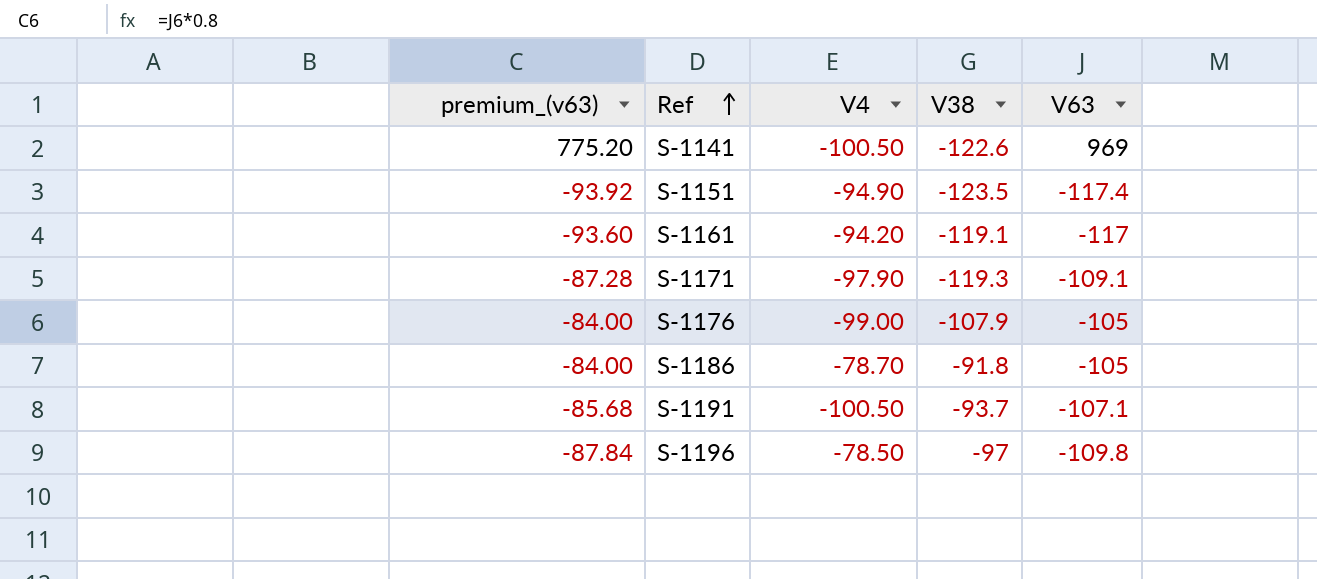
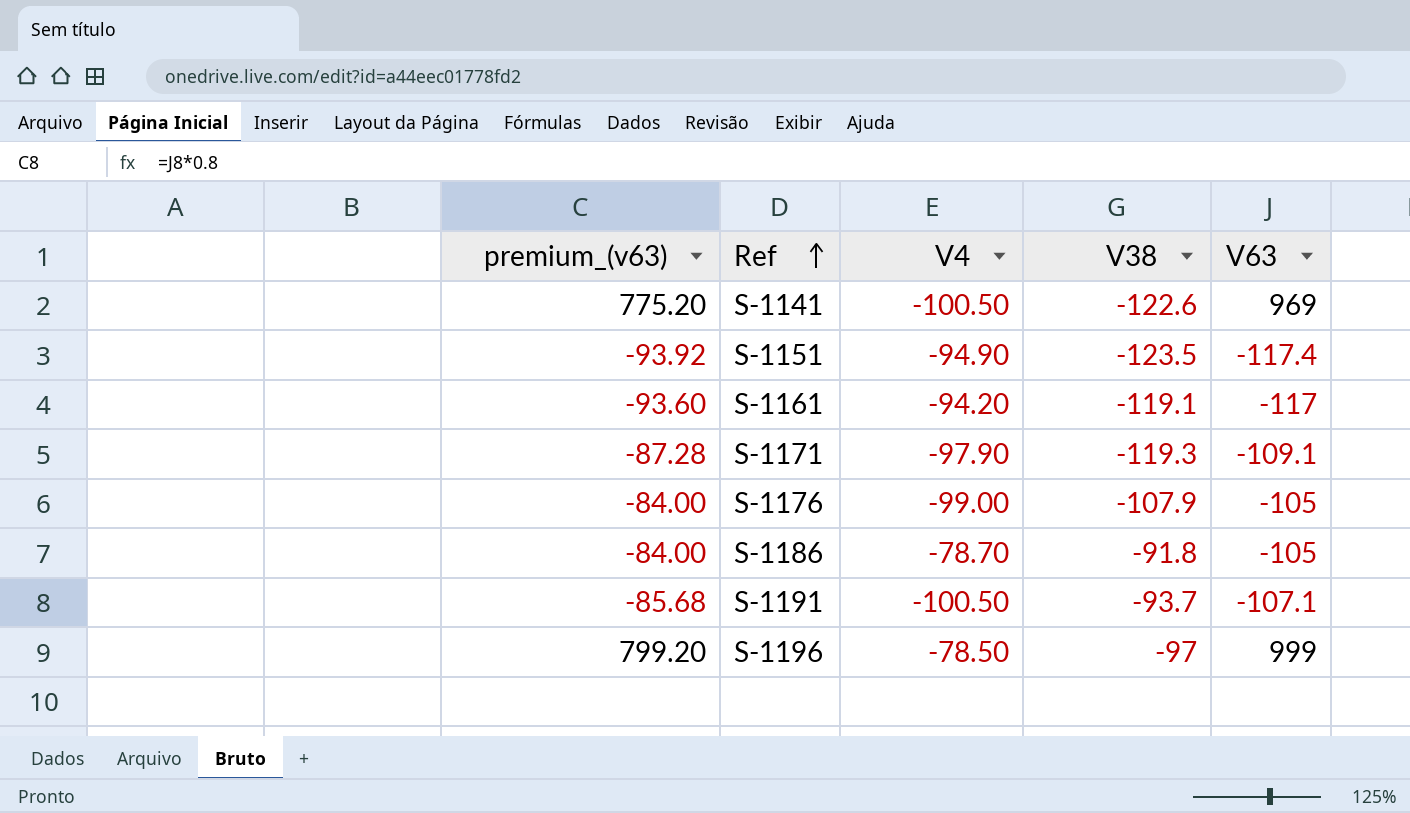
S-1196 | premium_(v63): -87.84 -> 799.20
S-1196 | V63: -109.8 -> 999

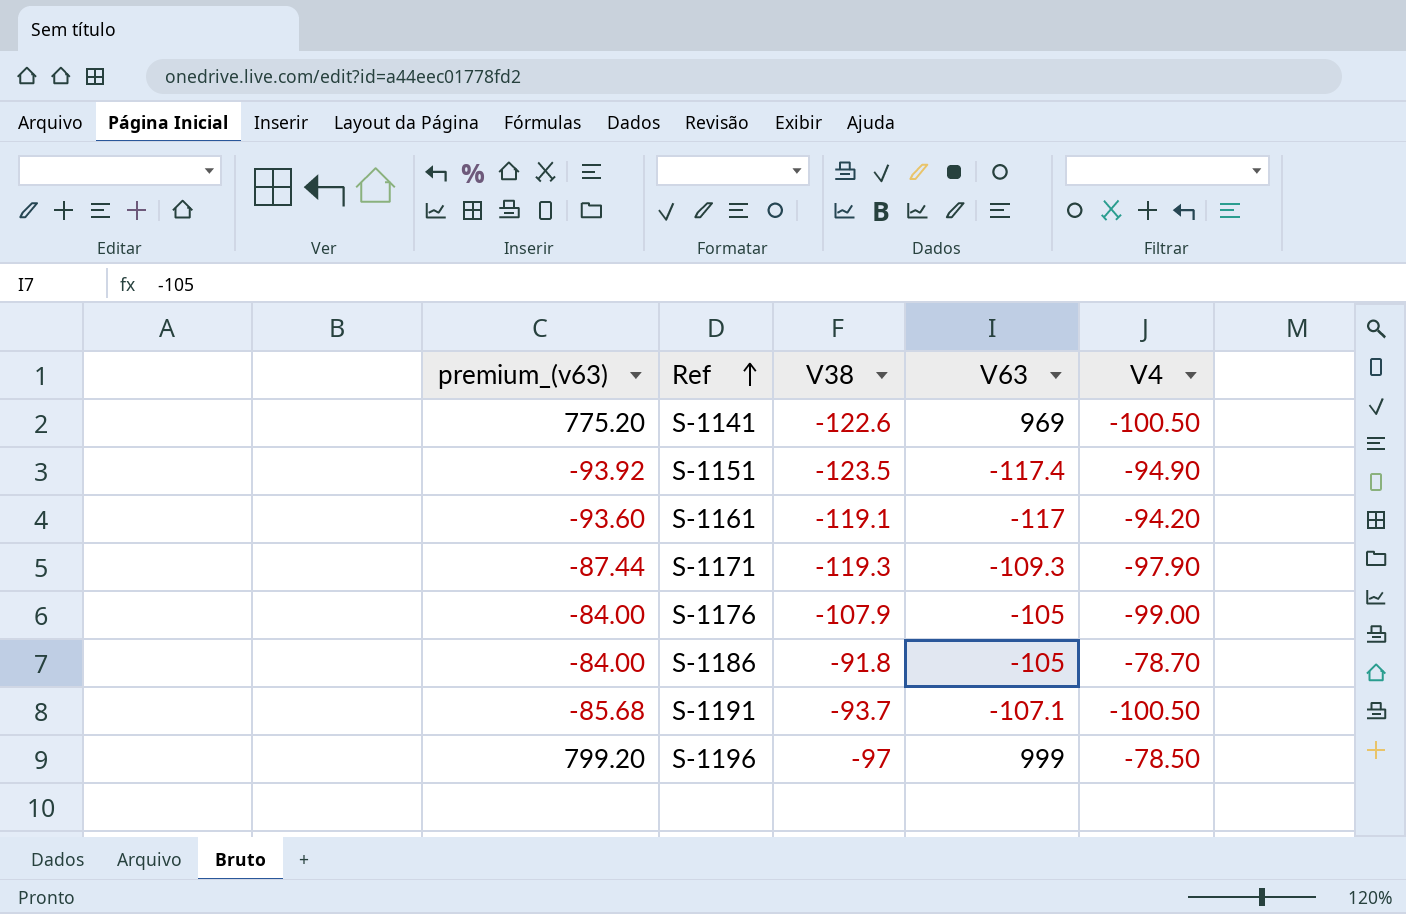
column V4 | position: 3 -> 5
S-1171 | premium_(v63): -87.28 -> -87.44
S-1171 | V63: -109.1 -> -109.3

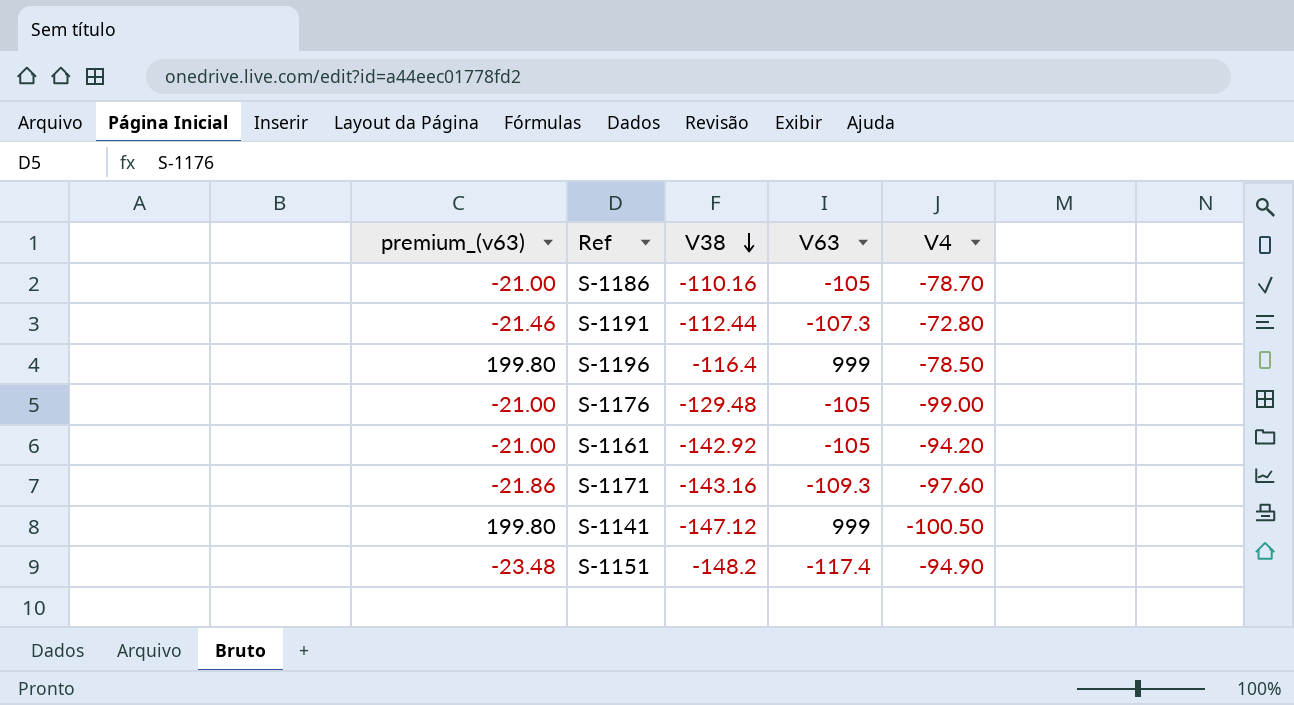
row order: Ref ascending -> V38 descending
column premium_(v63) | formula: [V63] * 0.8 -> [V63] * 0.2
S-1186 | V38: -91.8 -> -110.16
S-1191 | V38: -93.7 -> -112.44
S-1191 | V63: -107.1 -> -107.3
S-1191 | V4: -100.50 -> -72.80
S-1196 | V38: -97 -> -116.4
S-1176 | V38: -107.9 -> -129.48
S-1161 | V38: -119.1 -> -142.92
S-1161 | V63: -117 -> -105
S-1171 | V38: -119.3 -> -143.16
S-1171 | V4: -97.90 -> -97.60
S-1141 | V38: -122.6 -> -147.12
S-1141 | V63: 969 -> 999
S-1151 | V38: -123.5 -> -148.2

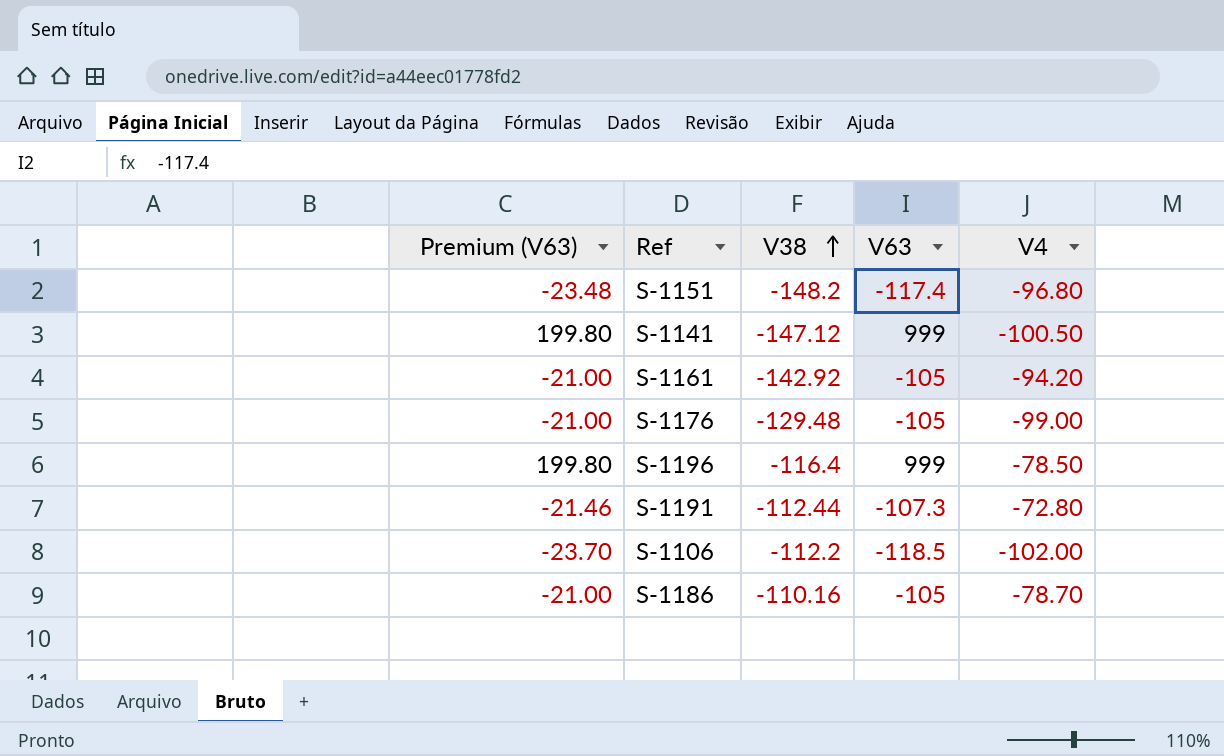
row order: V38 descending -> V38 ascending
column name: premium_(v63) -> Premium (V63)
row S-1171: -21.86 | -143.16 | -109.3 | -97.60 -> none
S-1151 | V4: -94.90 -> -96.80
row S-1106: none -> -23.70 | -112.2 | -118.5 | -102.00

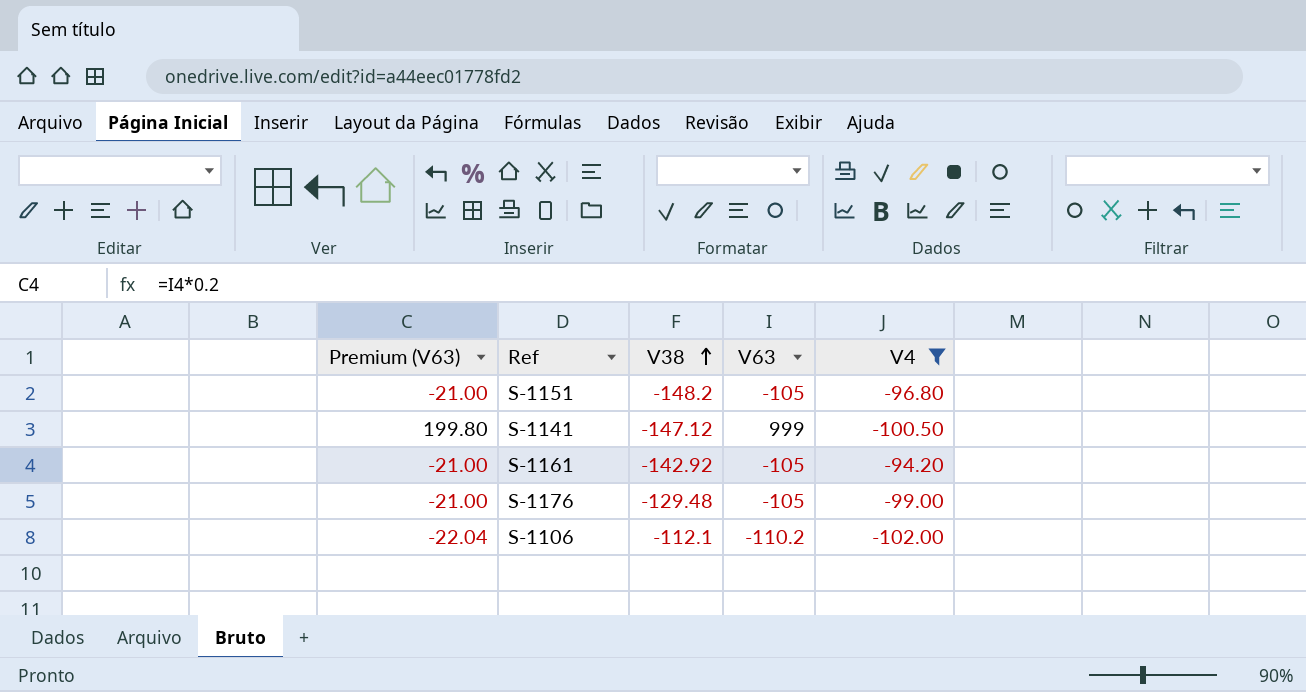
filter: none -> V4 <= -94.20
S-1151 | Premium (V63): -23.48 -> -21.00
S-1151 | V63: -117.4 -> -105
S-1106 | Premium (V63): -23.70 -> -22.04
S-1106 | V38: -112.2 -> -112.1
S-1106 | V63: -118.5 -> -110.2

